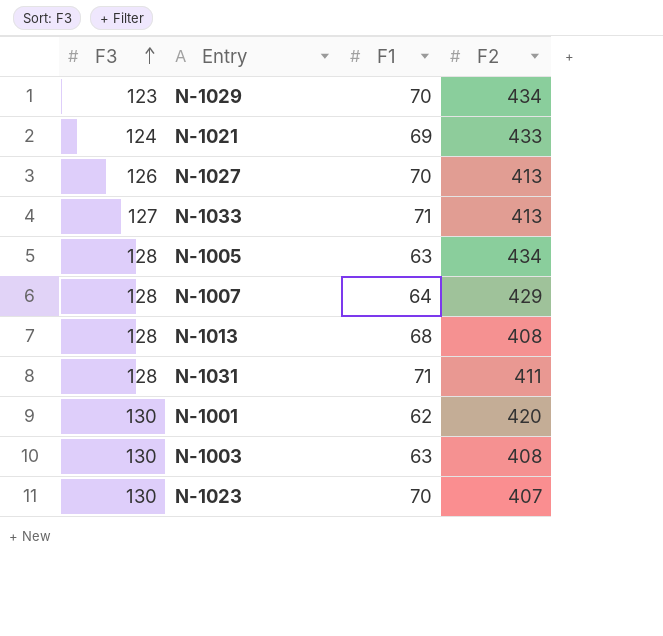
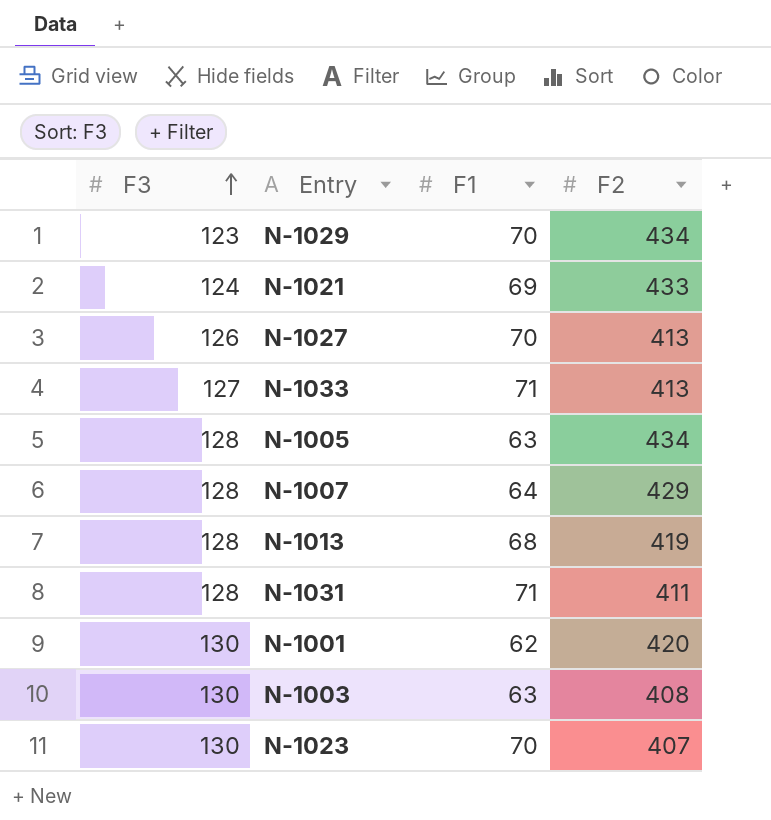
N-1013 | F2: 408 -> 419

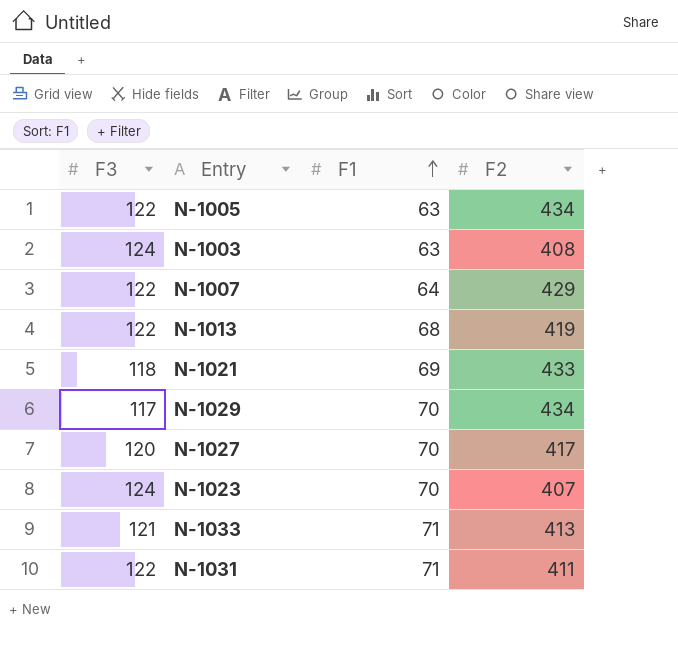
row order: F3 ascending -> F1 ascending
row N-1001: 130 | 62 | 420 -> none
N-1005 | F3: 128 -> 122
N-1003 | F3: 130 -> 124
N-1007 | F3: 128 -> 122
N-1013 | F3: 128 -> 122
N-1021 | F3: 124 -> 118
N-1029 | F3: 123 -> 117
N-1027 | F3: 126 -> 120
N-1027 | F2: 413 -> 417
N-1023 | F3: 130 -> 124
N-1033 | F3: 127 -> 121
N-1031 | F3: 128 -> 122

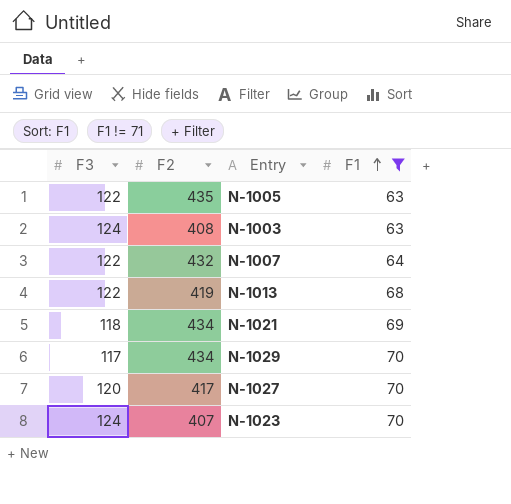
filter: none -> F1 != 71
column F2 | position: 4 -> 2
N-1005 | F2: 434 -> 435
N-1007 | F2: 429 -> 432
N-1021 | F2: 433 -> 434

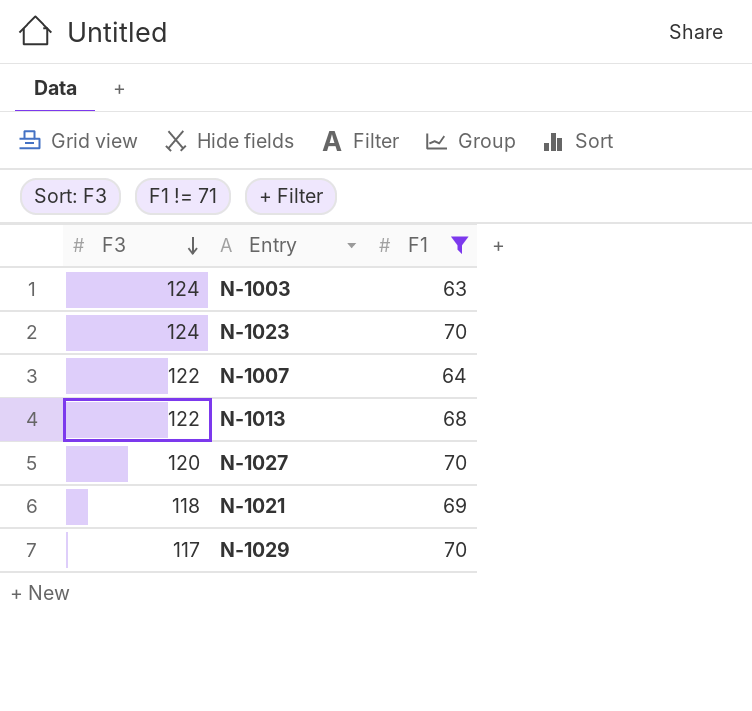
row order: F1 ascending -> F3 descending
column F2 | position: 2 -> none
row N-1005: 122 | 435 | 63 -> none

